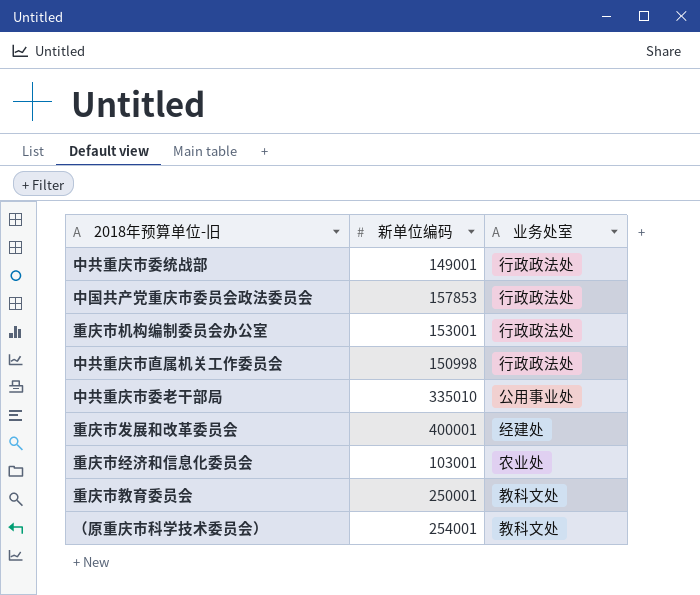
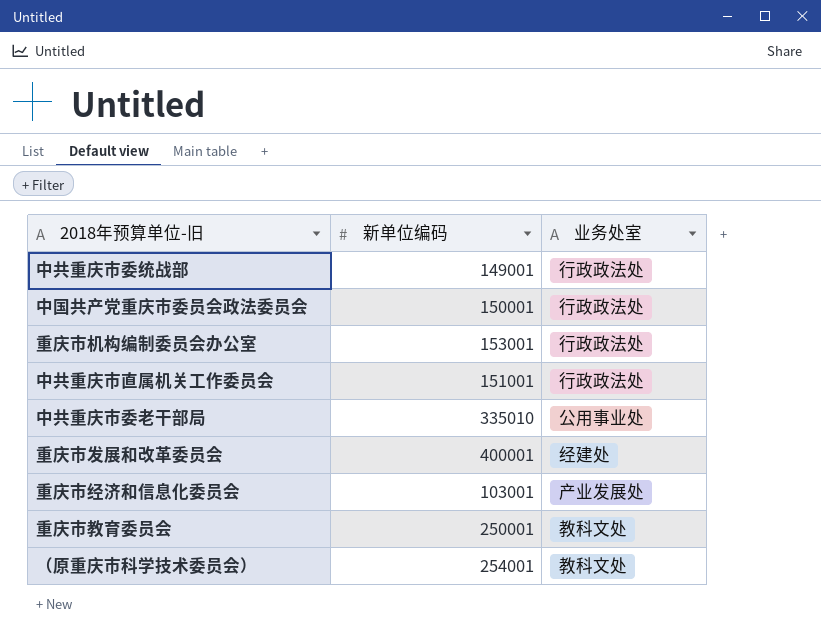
中国共产党重庆市委员会政法委员会 | 新单位编码: 157853 -> 150001
中共重庆市直属机关工作委员会 | 新单位编码: 150998 -> 151001
重庆市经济和信息化委员会 | 业务处室: 农业处 -> 产业发展处

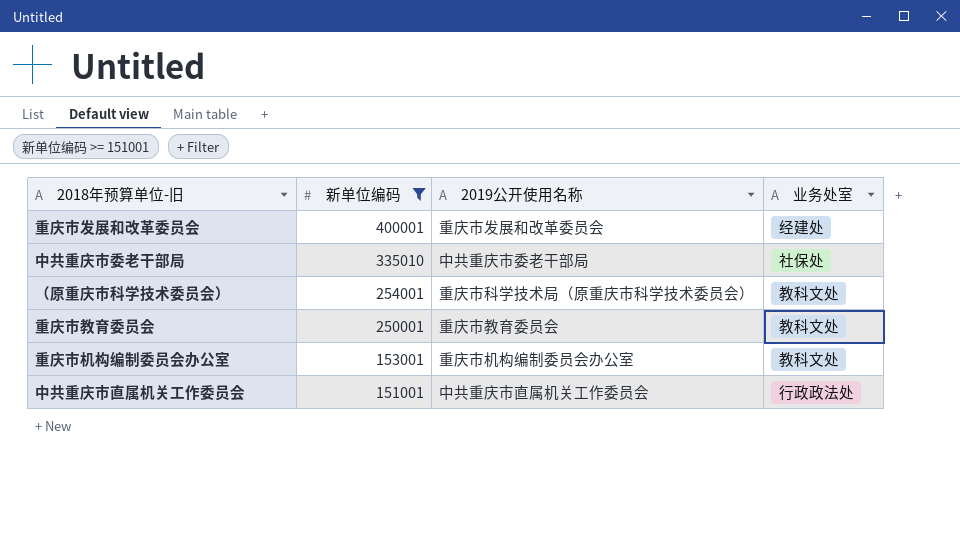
filter: none -> 新单位编码 >= 151001
row order: none -> 新单位编码 descending
column 2019公开使用名称 | position: none -> 3
中共重庆市委老干部局 | 业务处室: 公用事业处 -> 社保处
重庆市机构编制委员会办公室 | 业务处室: 行政政法处 -> 教科文处

